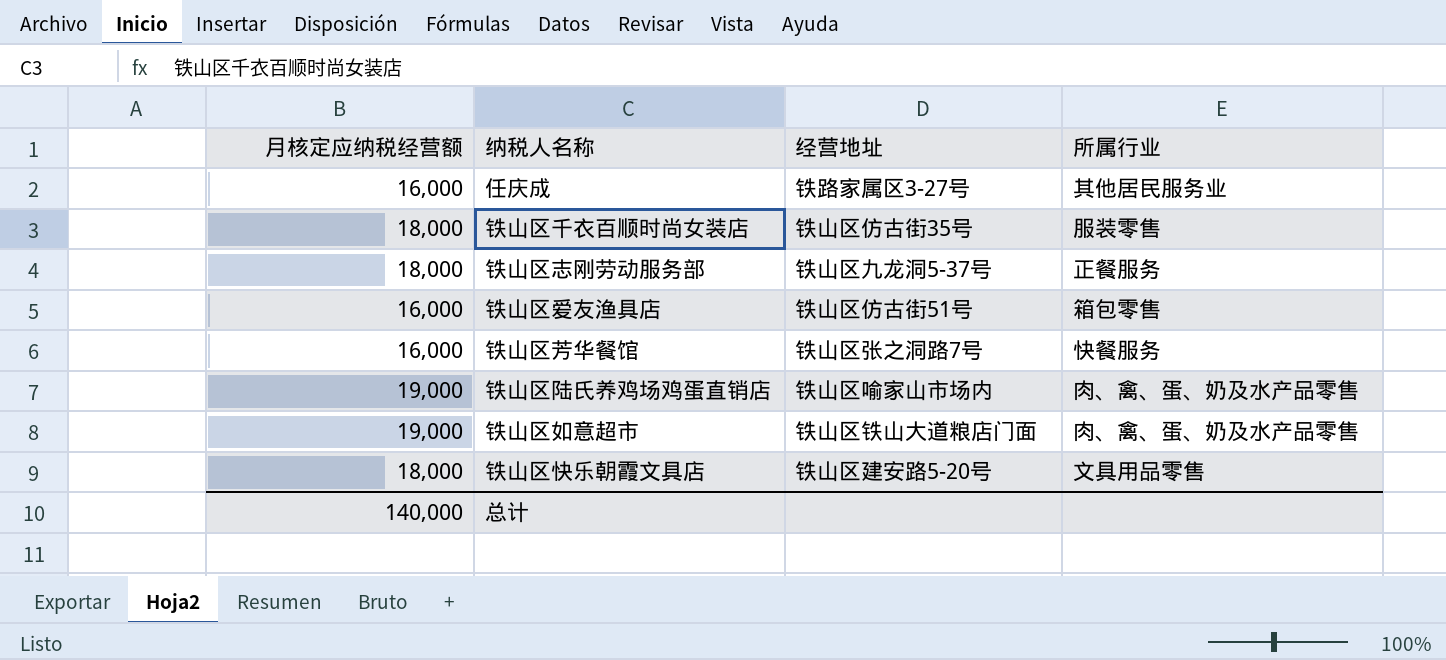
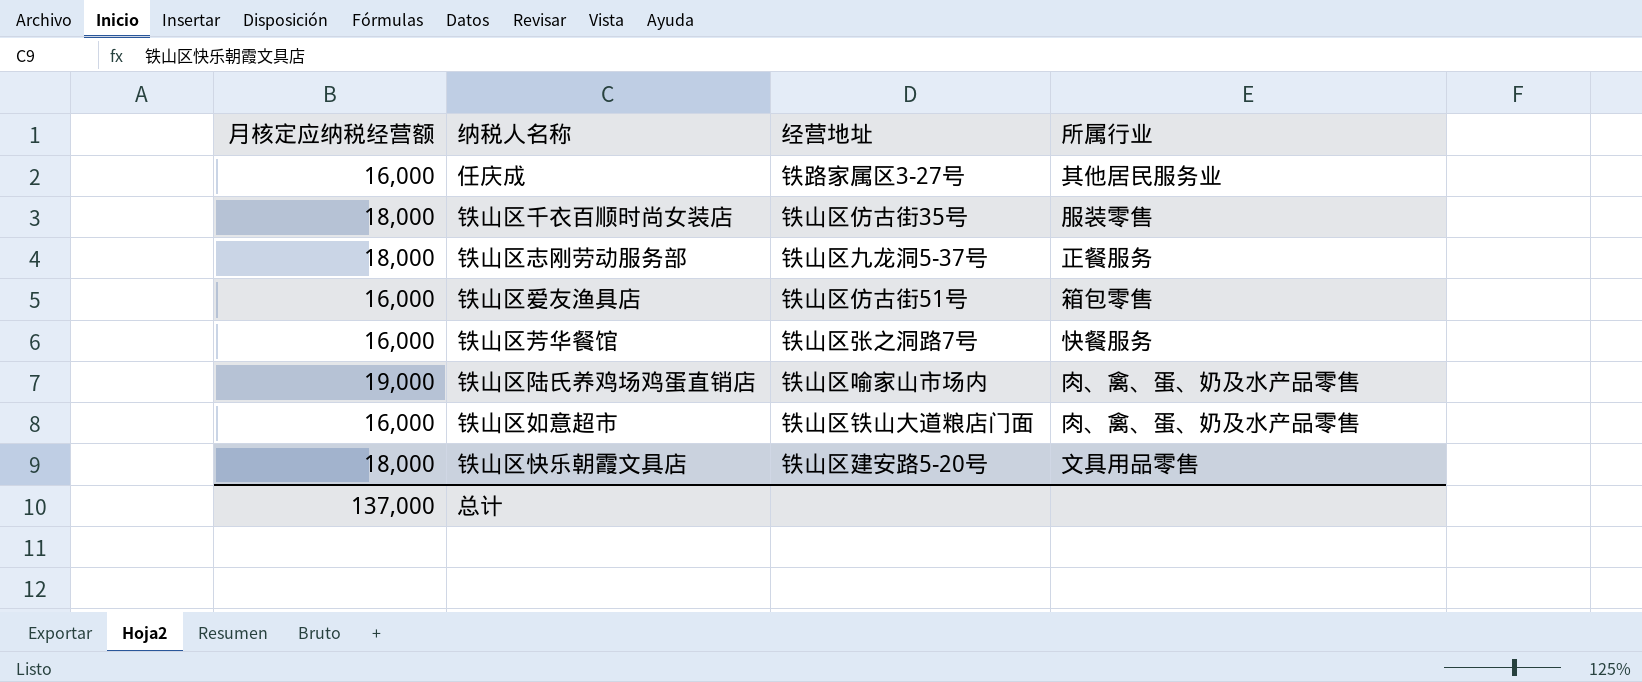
铁山区如意超市 | 月核定应纳税经营额: 19,000 -> 16,000
总计 | 月核定应纳税经营额: 140,000 -> 137,000

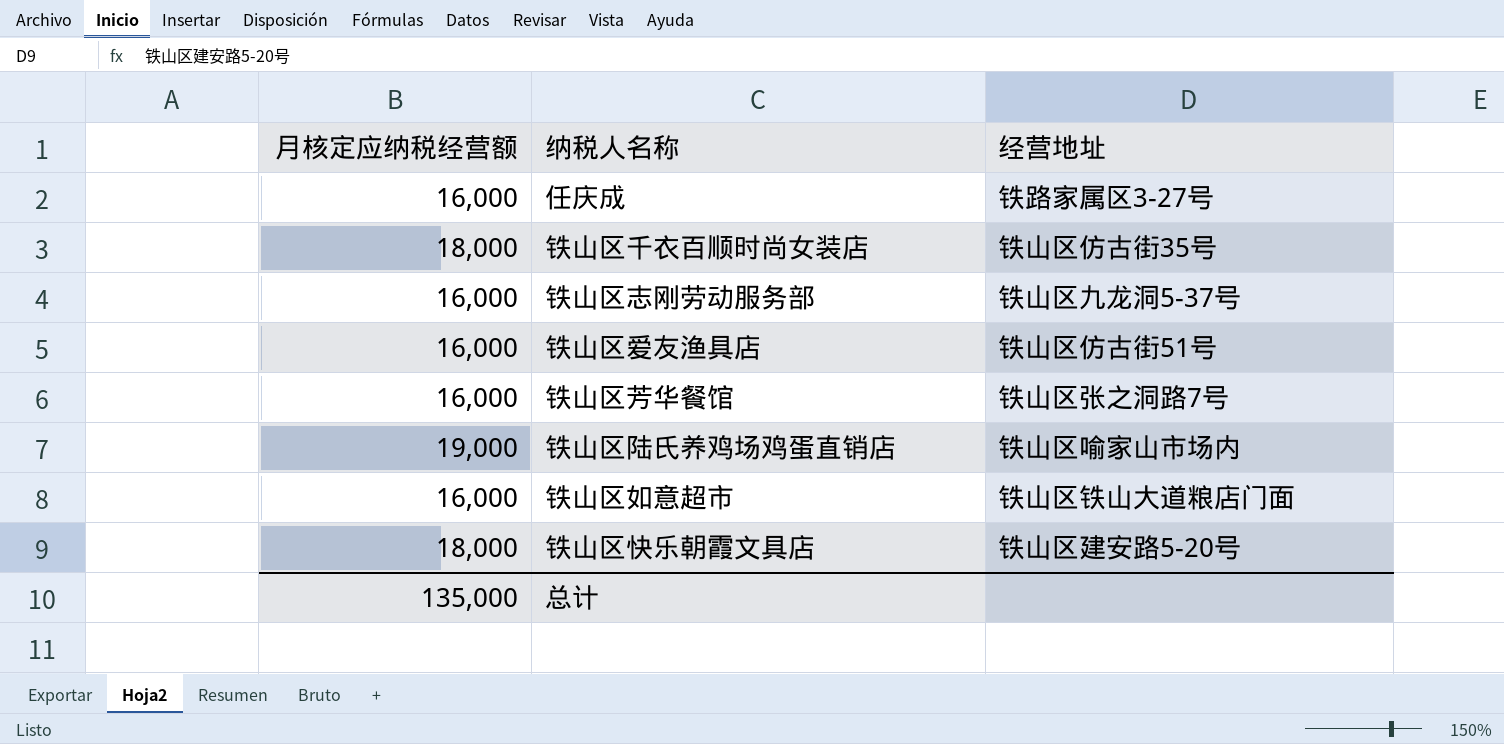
column 所属行业 | position: 4 -> none
铁山区志刚劳动服务部 | 月核定应纳税经营额: 18,000 -> 16,000
总计 | 月核定应纳税经营额: 137,000 -> 135,000

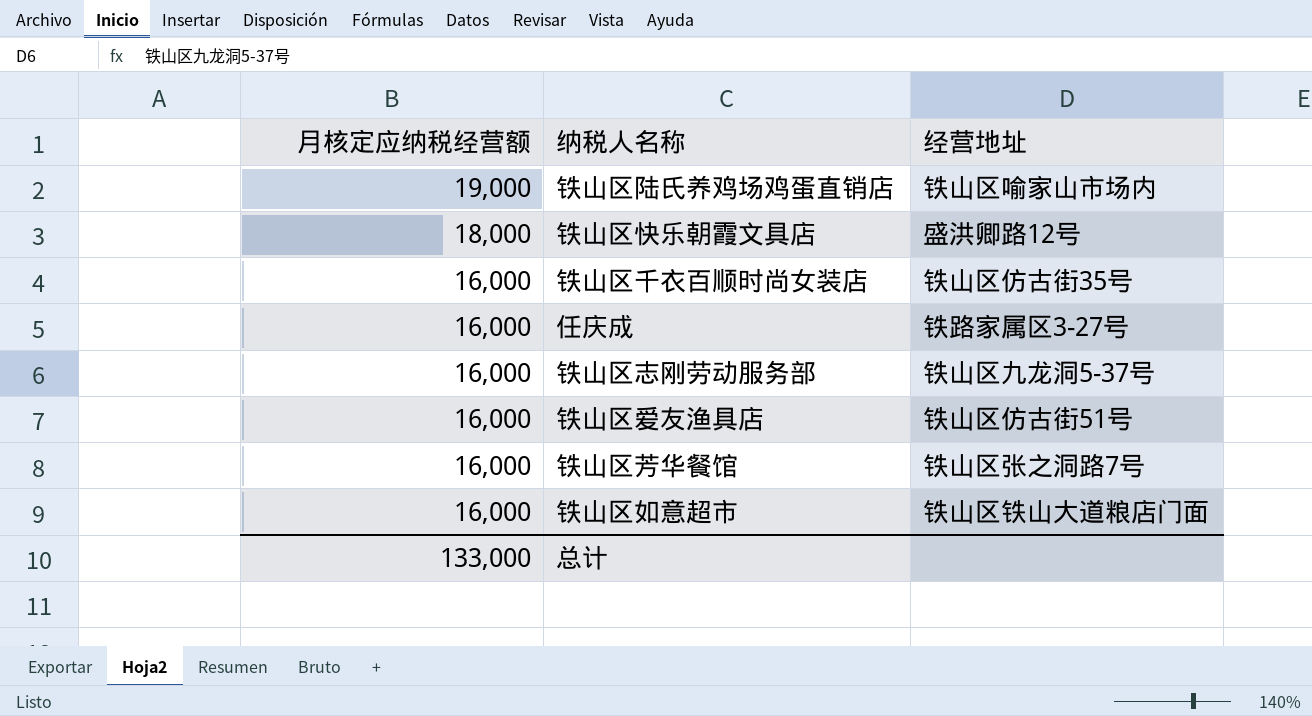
row order: none -> 月核定应纳税经营额 descending
铁山区快乐朝霞文具店 | 经营地址: 铁山区建安路5-20号 -> 盛洪卿路12号
铁山区千衣百顺时尚女装店 | 月核定应纳税经营额: 18,000 -> 16,000
总计 | 月核定应纳税经营额: 135,000 -> 133,000

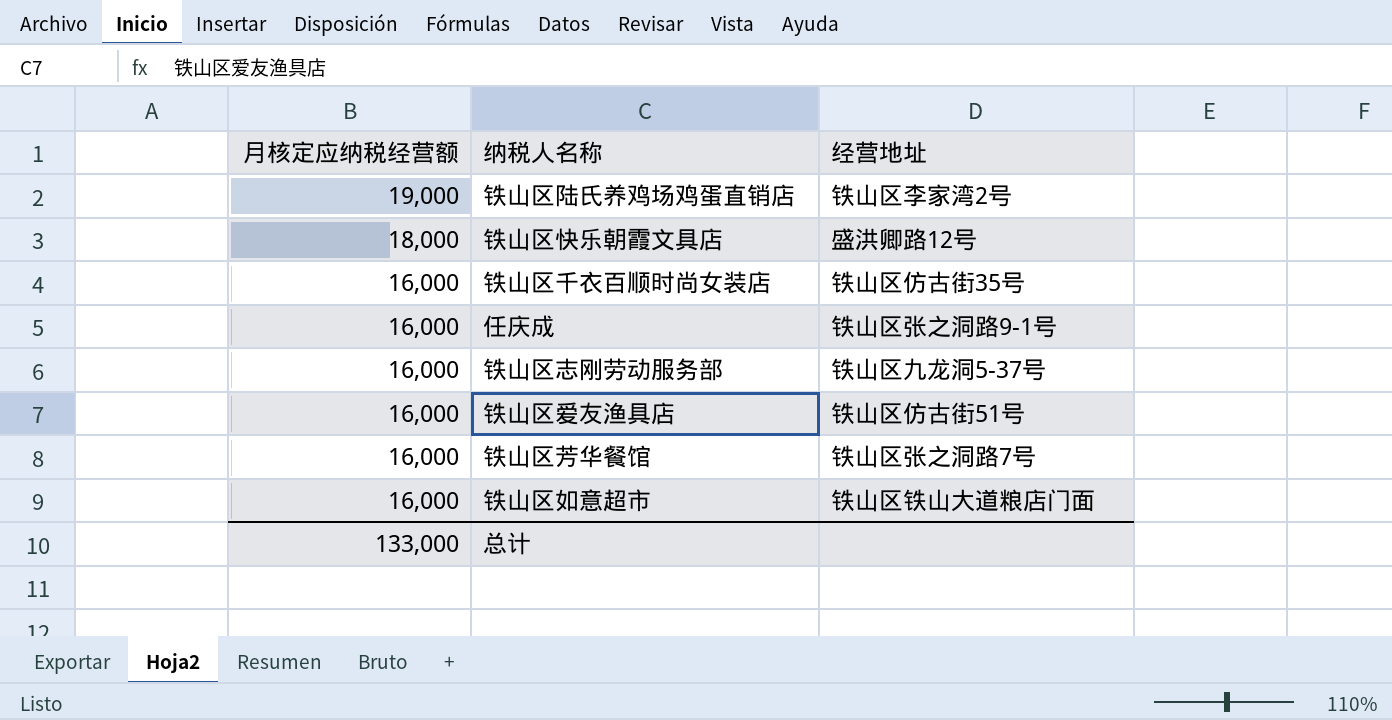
铁山区陆氏养鸡场鸡蛋直销店 | 经营地址: 铁山区喻家山市场内 -> 铁山区李家湾2号
任庆成 | 经营地址: 铁路家属区3-27号 -> 铁山区张之洞路9-1号

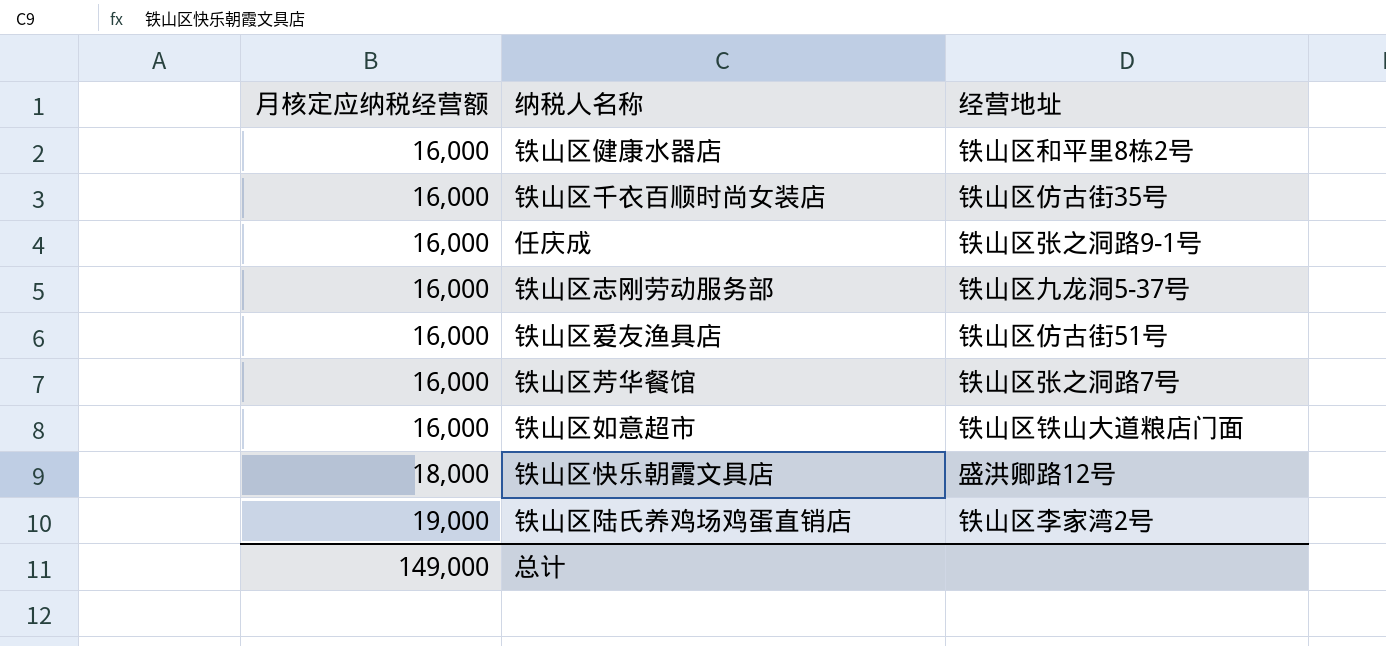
row order: 月核定应纳税经营额 descending -> 月核定应纳税经营额 ascending
row 铁山区健康水器店: none -> 16,000 | 铁山区和平里8栋2号
总计 | 月核定应纳税经营额: 133,000 -> 149,000

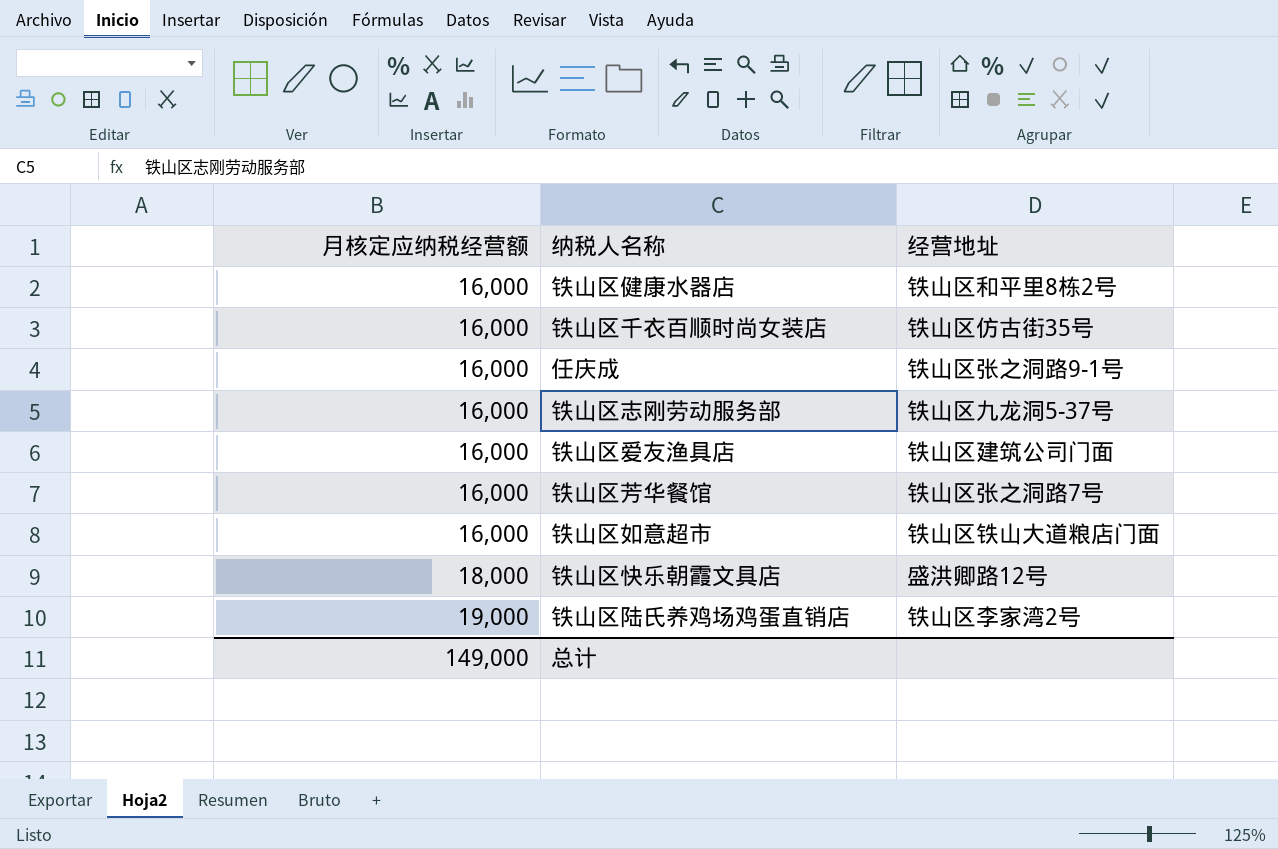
铁山区爱友渔具店 | 经营地址: 铁山区仿古街51号 -> 铁山区建筑公司门面

